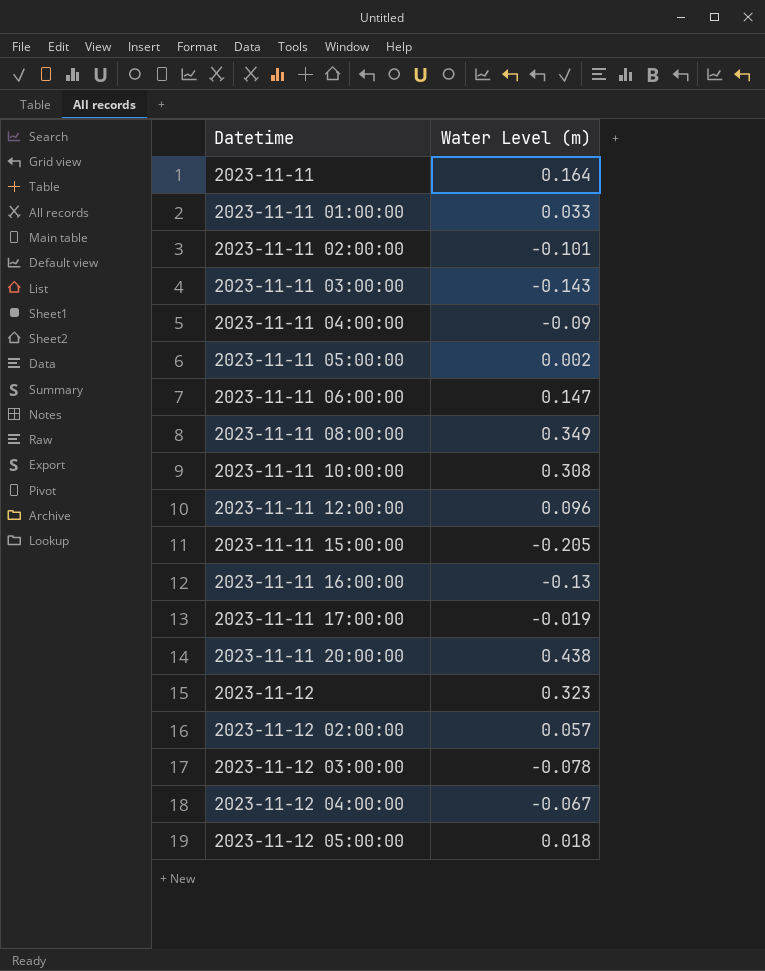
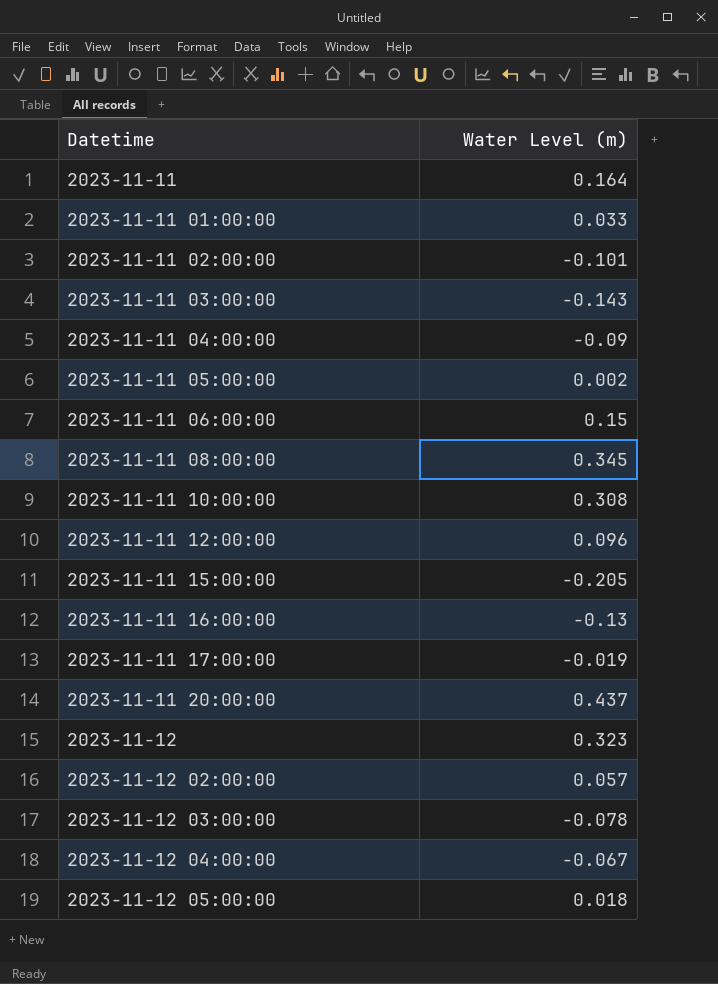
2023-11-11 06:00:00 | Water Level (m): 0.147 -> 0.15
2023-11-11 08:00:00 | Water Level (m): 0.349 -> 0.345
2023-11-11 20:00:00 | Water Level (m): 0.438 -> 0.437

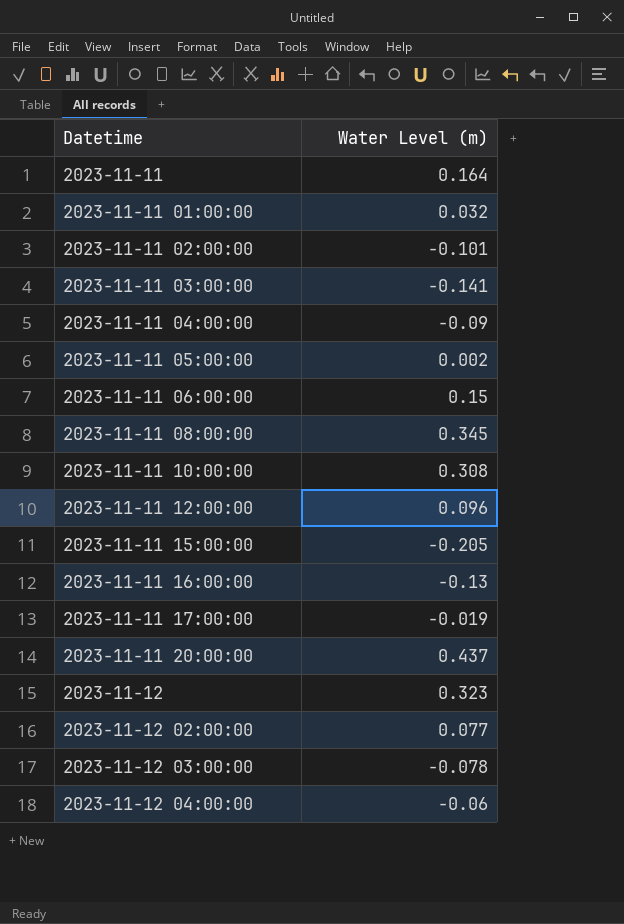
row 2023-11-12 05:00:00: 0.018 -> none
2023-11-11 01:00:00 | Water Level (m): 0.033 -> 0.032
2023-11-11 03:00:00 | Water Level (m): -0.143 -> -0.141
2023-11-12 02:00:00 | Water Level (m): 0.057 -> 0.077
2023-11-12 04:00:00 | Water Level (m): -0.067 -> -0.06

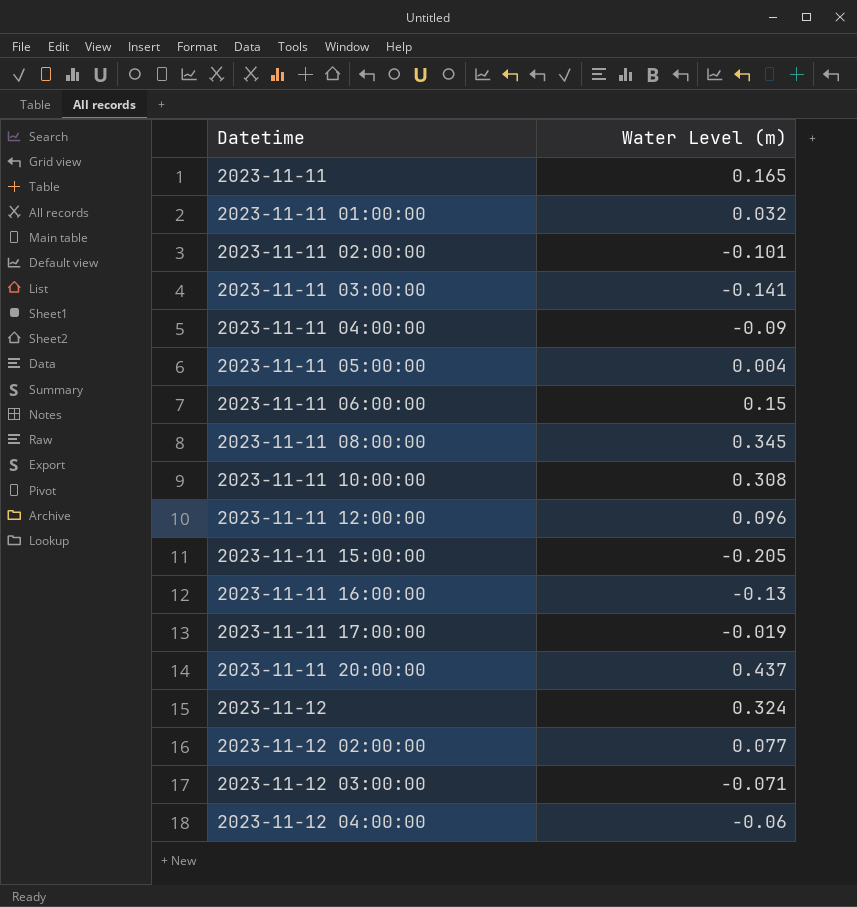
2023-11-11 | Water Level (m): 0.164 -> 0.165
2023-11-11 05:00:00 | Water Level (m): 0.002 -> 0.004
2023-11-12 | Water Level (m): 0.323 -> 0.324
2023-11-12 03:00:00 | Water Level (m): -0.078 -> -0.071

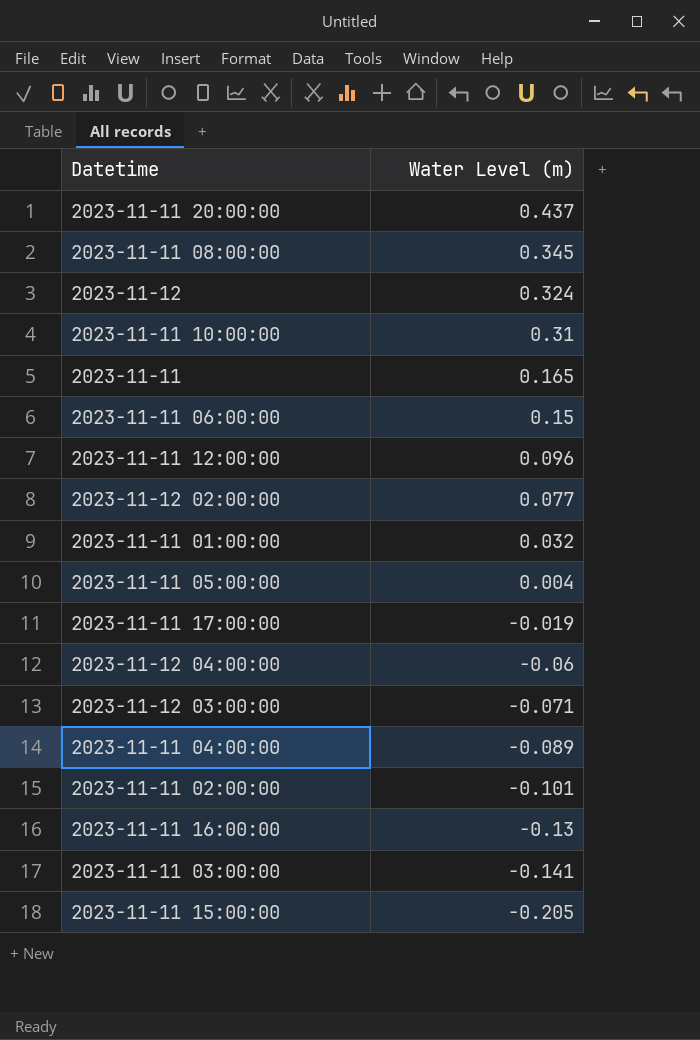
row order: Datetime ascending -> Water Level (m) descending
2023-11-11 10:00:00 | Water Level (m): 0.308 -> 0.31
2023-11-11 04:00:00 | Water Level (m): -0.09 -> -0.089

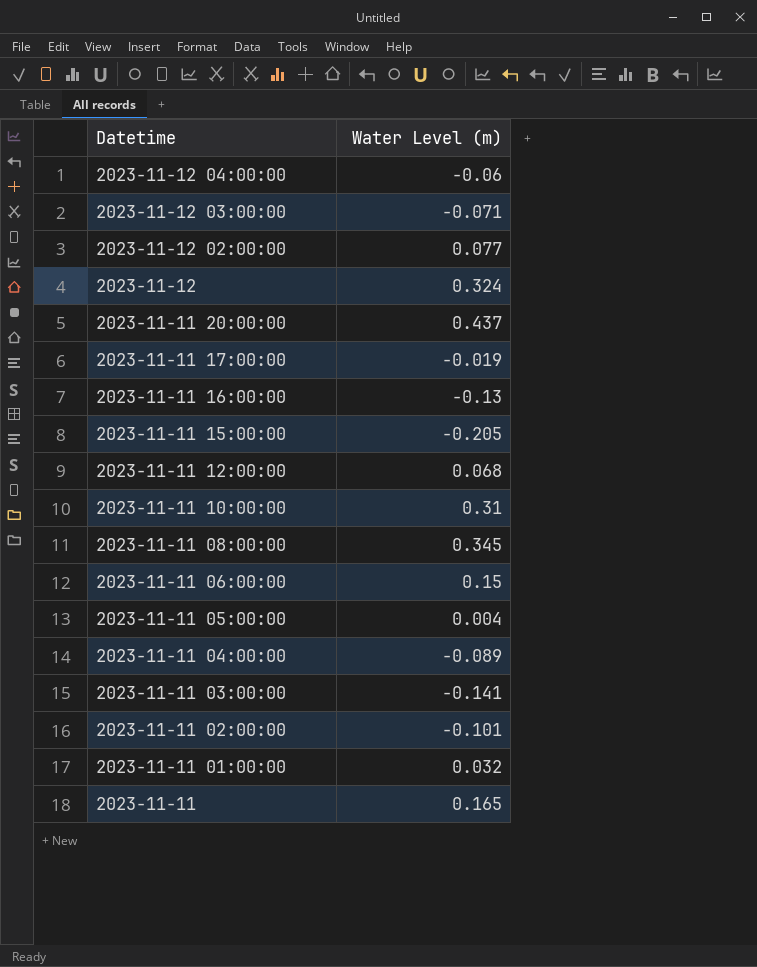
row order: Water Level (m) descending -> Datetime descending
2023-11-11 12:00:00 | Water Level (m): 0.096 -> 0.068

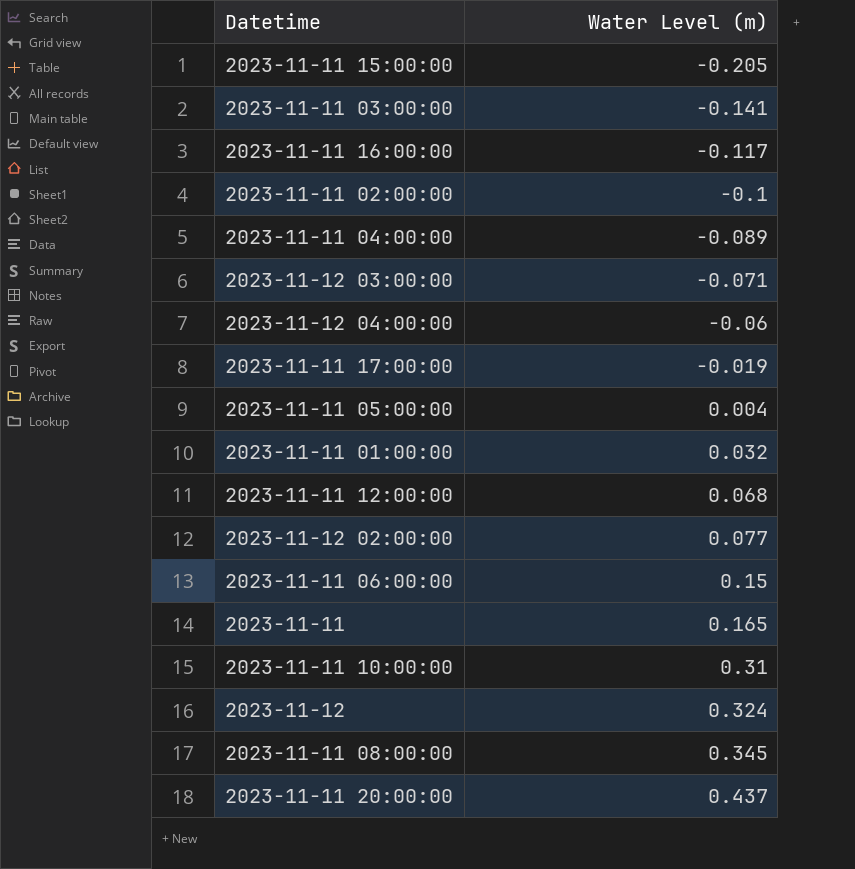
row order: Datetime descending -> Water Level (m) ascending
2023-11-11 16:00:00 | Water Level (m): -0.13 -> -0.117
2023-11-11 02:00:00 | Water Level (m): -0.101 -> -0.1

